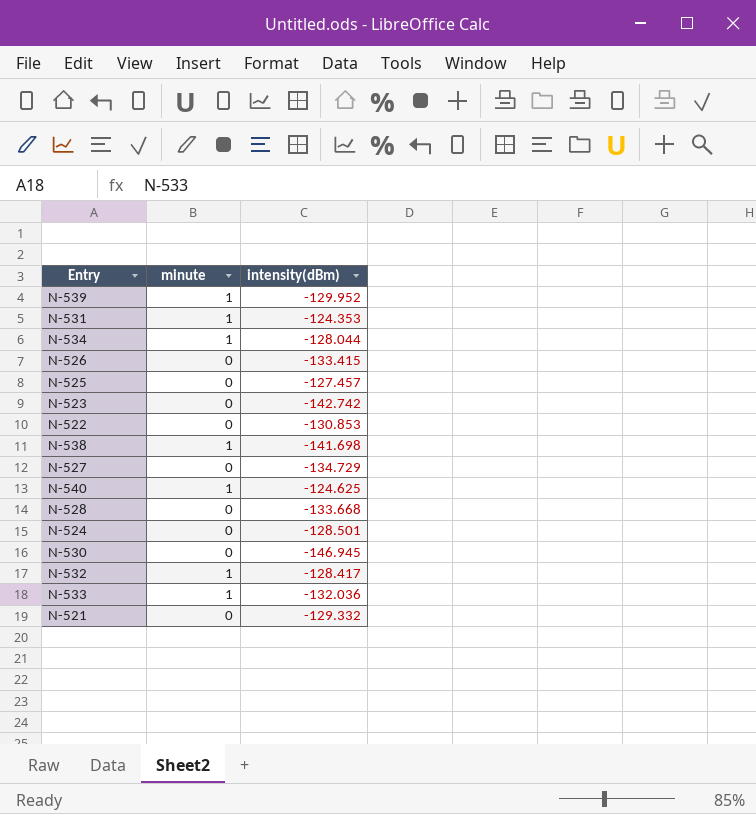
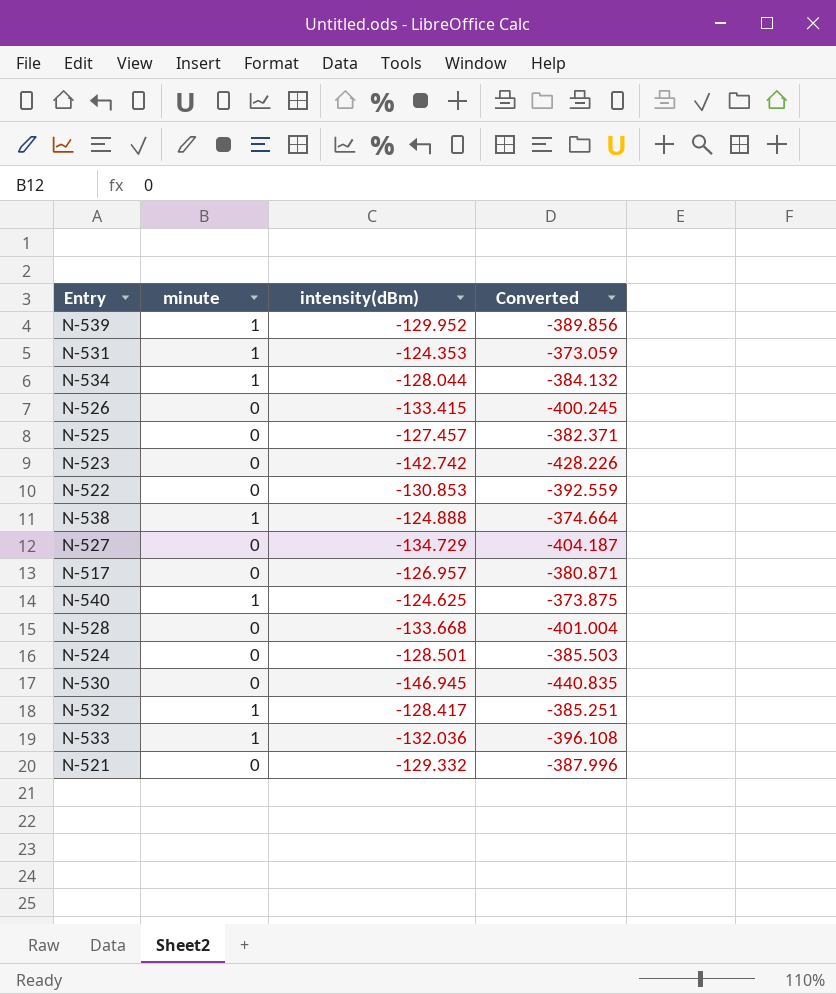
column Converted | formula: none -> [intensity(dBm)] * 3
N-538 | intensity(dBm): -141.698 -> -124.888
row N-517: none -> 0 | -126.957 | -380.871

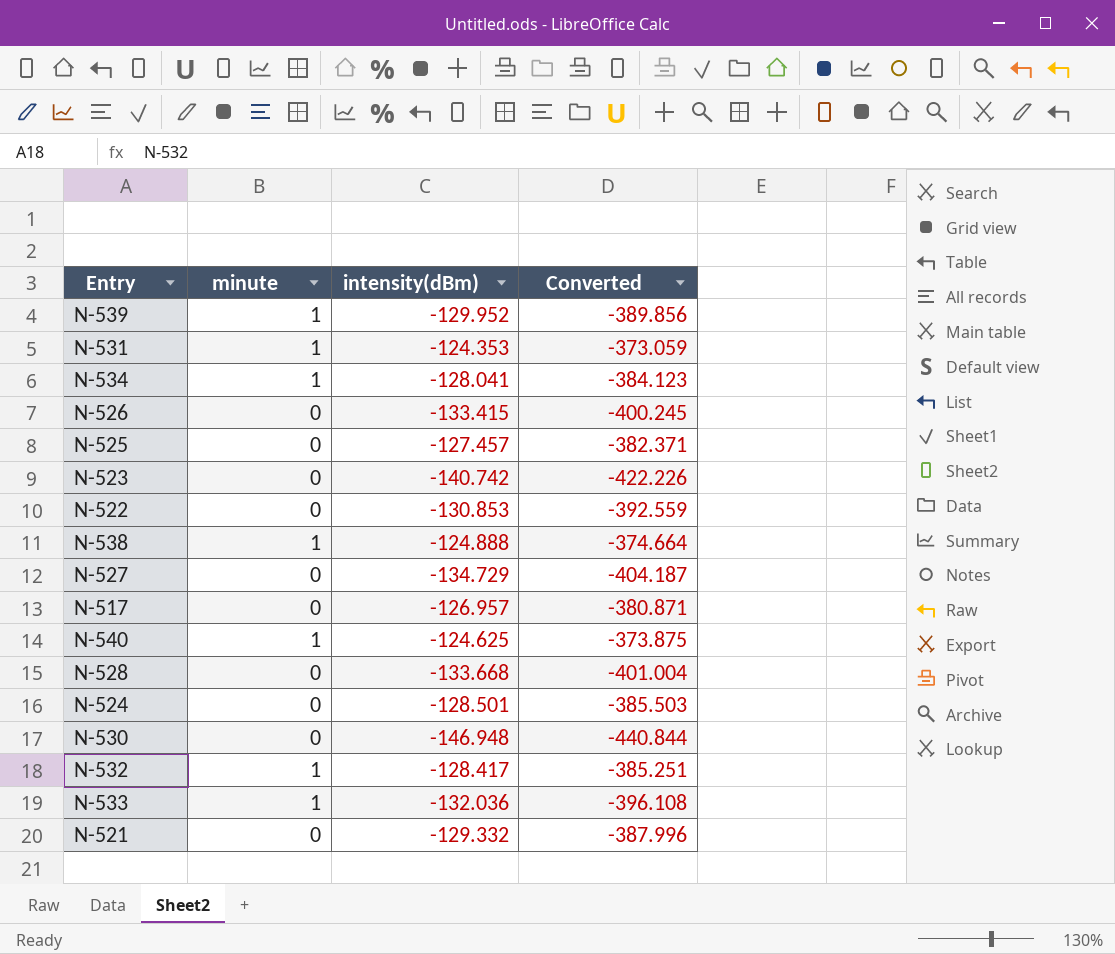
N-534 | intensity(dBm): -128.044 -> -128.041
N-534 | Converted: -384.132 -> -384.123
N-523 | intensity(dBm): -142.742 -> -140.742
N-523 | Converted: -428.226 -> -422.226
N-530 | intensity(dBm): -146.945 -> -146.948
N-530 | Converted: -440.835 -> -440.844

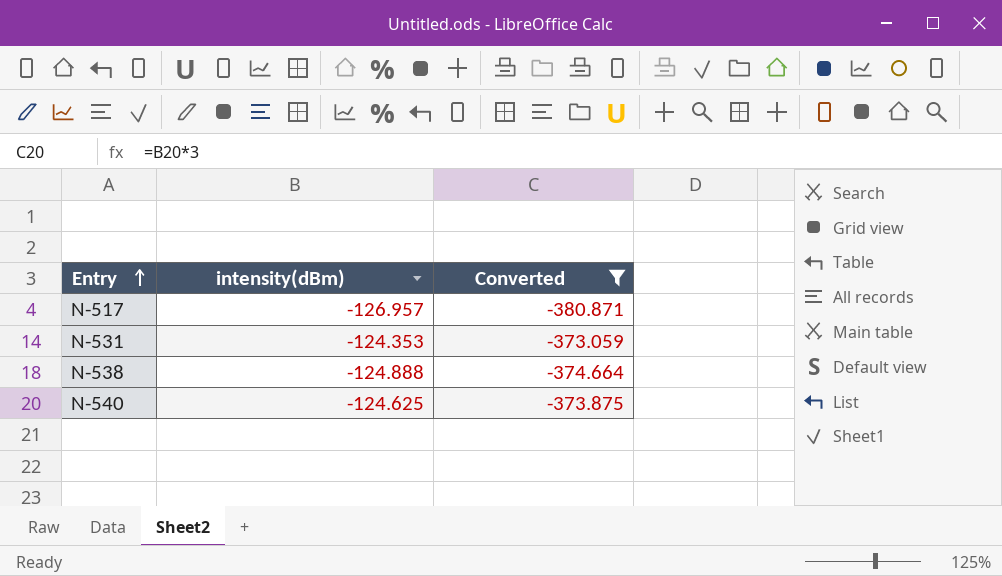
filter: none -> Converted >= -380.871
row order: none -> Entry ascending
column minute | position: 2 -> none

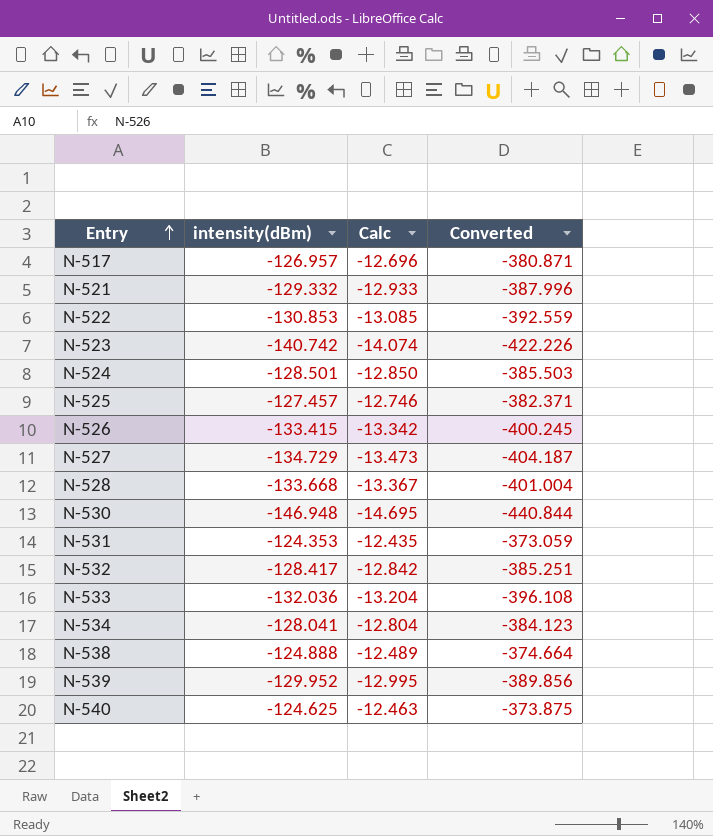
filter: Converted >= -380.871 -> none
column Calc | formula: none -> [intensity(dBm)] * 0.1

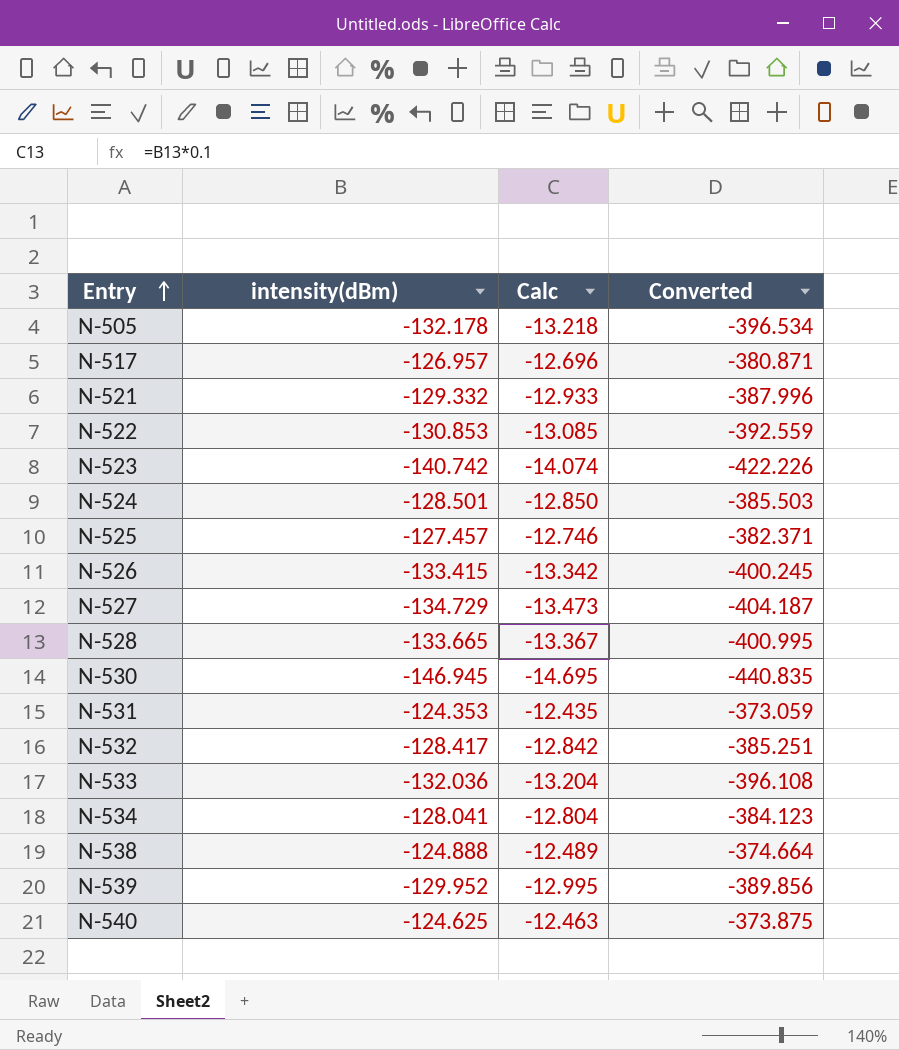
row N-505: none -> -132.178 | -13.218 | -396.534
N-528 | intensity(dBm): -133.668 -> -133.665
N-528 | Converted: -401.004 -> -400.995
N-530 | intensity(dBm): -146.948 -> -146.945
N-530 | Converted: -440.844 -> -440.835

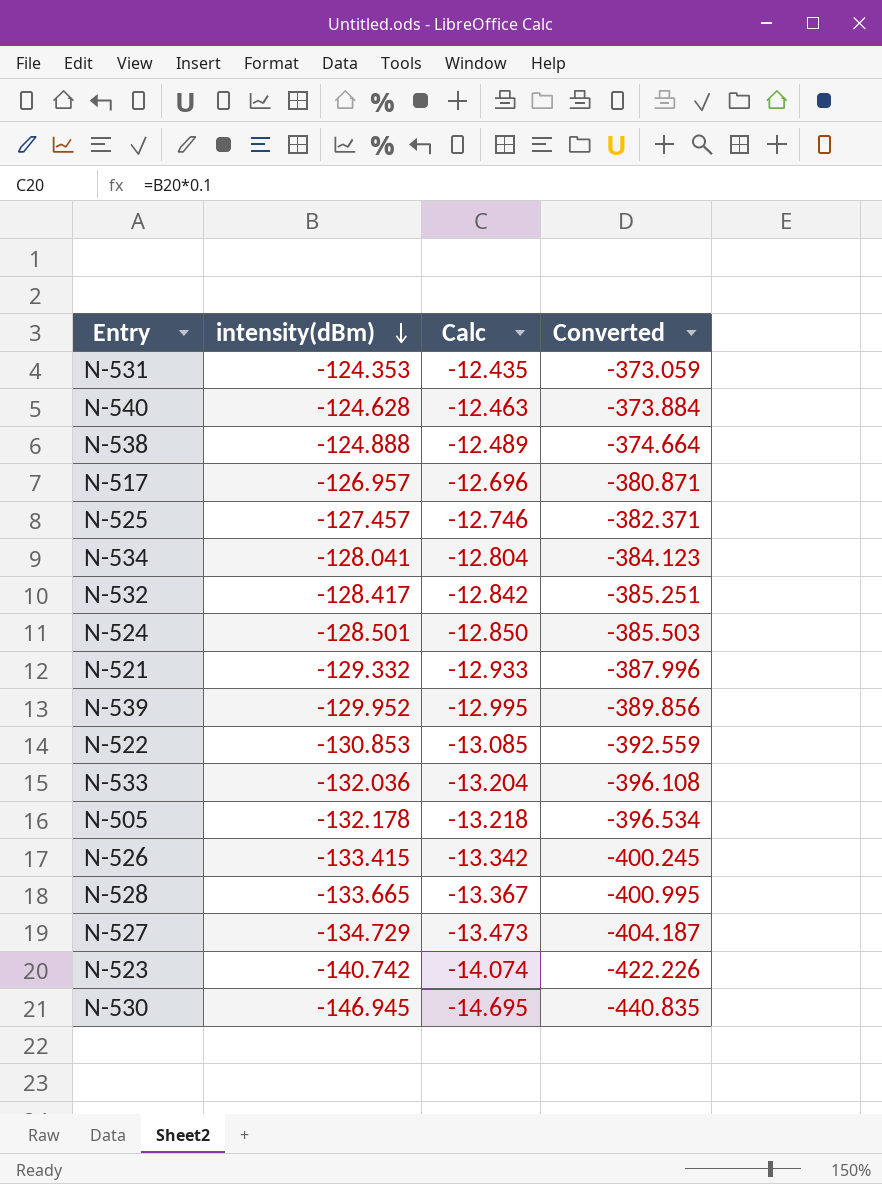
row order: Entry ascending -> intensity(dBm) descending
N-540 | intensity(dBm): -124.625 -> -124.628
N-540 | Converted: -373.875 -> -373.884

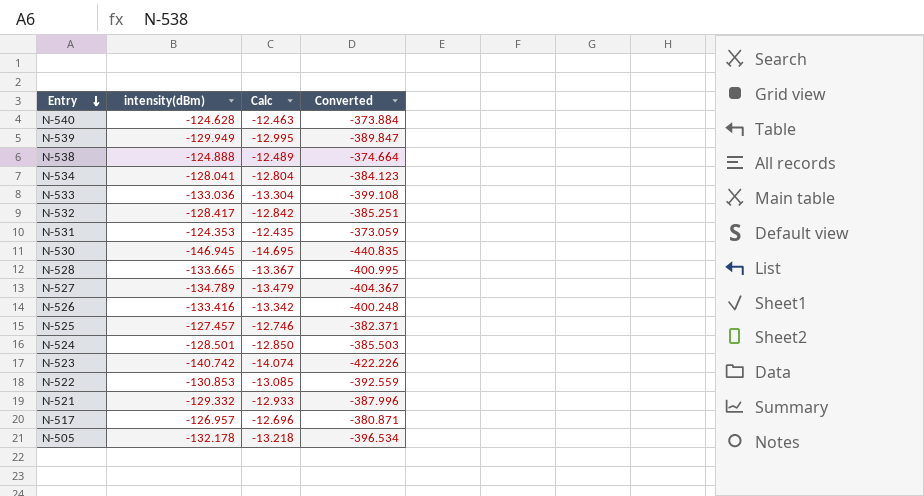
row order: intensity(dBm) descending -> Entry descending
N-539 | intensity(dBm): -129.952 -> -129.949
N-539 | Converted: -389.856 -> -389.847
N-533 | intensity(dBm): -132.036 -> -133.036
N-533 | Calc: -13.204 -> -13.304
N-533 | Converted: -396.108 -> -399.108
N-527 | intensity(dBm): -134.729 -> -134.789
N-527 | Calc: -13.473 -> -13.479
N-527 | Converted: -404.187 -> -404.367
N-526 | intensity(dBm): -133.415 -> -133.416
N-526 | Converted: -400.245 -> -400.248

